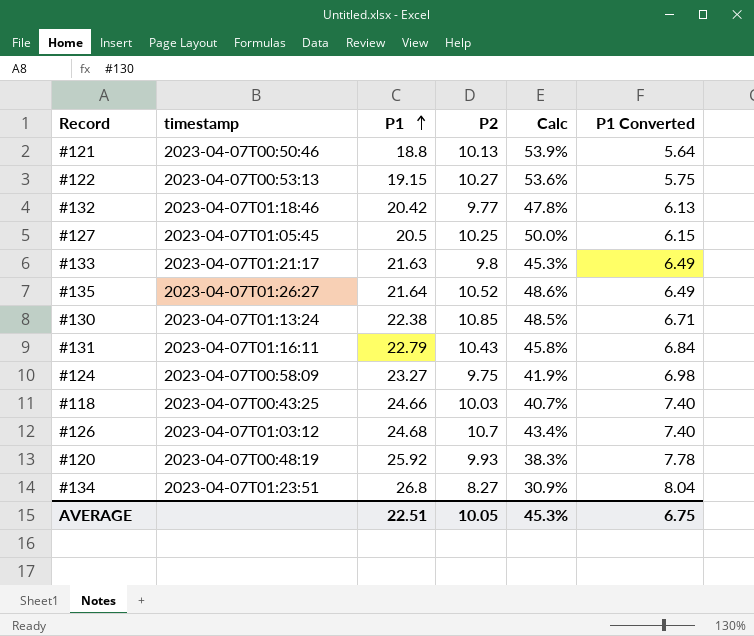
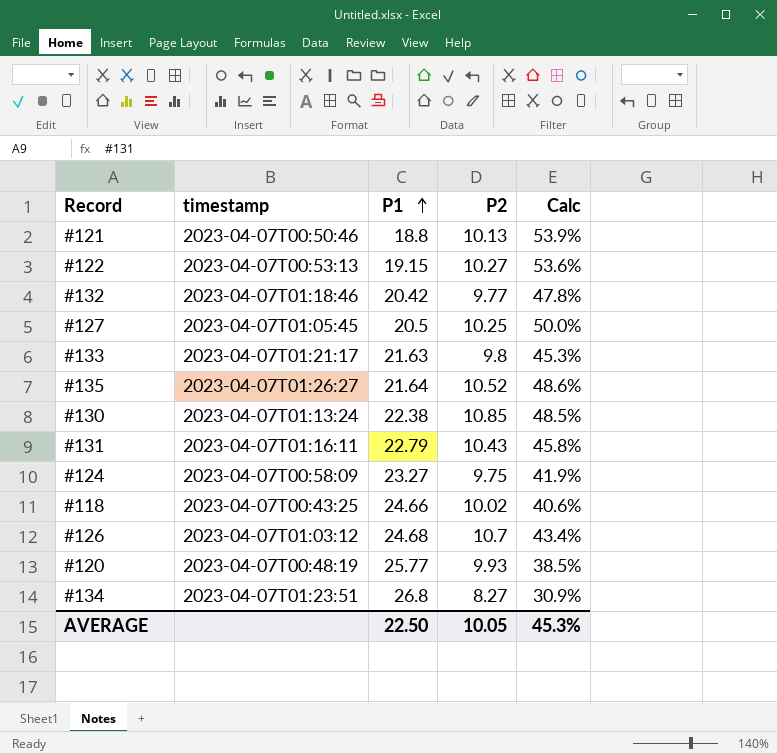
column P1 Converted | formula: [P1] * 0.3 -> none
#118 | P2: 10.03 -> 10.02
#118 | Calc: 40.7% -> 40.6%
#120 | P1: 25.92 -> 25.77
#120 | Calc: 38.3% -> 38.5%
AVERAGE | P1: 22.51 -> 22.50

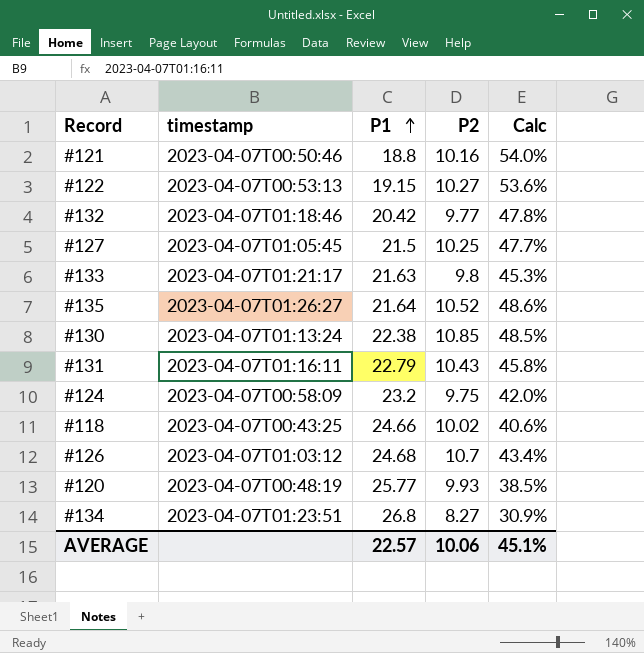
#121 | P2: 10.13 -> 10.16
#121 | Calc: 53.9% -> 54.0%
#127 | P1: 20.5 -> 21.5
#127 | Calc: 50.0% -> 47.7%
#124 | P1: 23.27 -> 23.2
#124 | Calc: 41.9% -> 42.0%
AVERAGE | P1: 22.50 -> 22.57
AVERAGE | P2: 10.05 -> 10.06
AVERAGE | Calc: 45.3% -> 45.1%

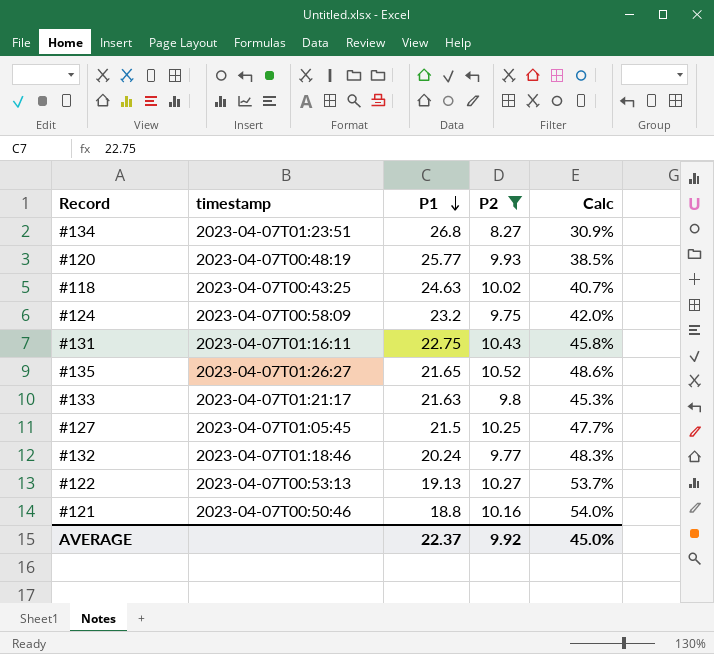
filter: none -> P2 <= 10.52
row order: P1 ascending -> P1 descending
#118 | P1: 24.66 -> 24.63
#118 | Calc: 40.6% -> 40.7%
#131 | P1: 22.79 -> 22.75
#135 | P1: 21.64 -> 21.65
#132 | P1: 20.42 -> 20.24
#132 | Calc: 47.8% -> 48.3%
#122 | P1: 19.15 -> 19.13
#122 | Calc: 53.6% -> 53.7%
AVERAGE | P1: 22.57 -> 22.37
AVERAGE | P2: 10.06 -> 9.92
AVERAGE | Calc: 45.1% -> 45.0%

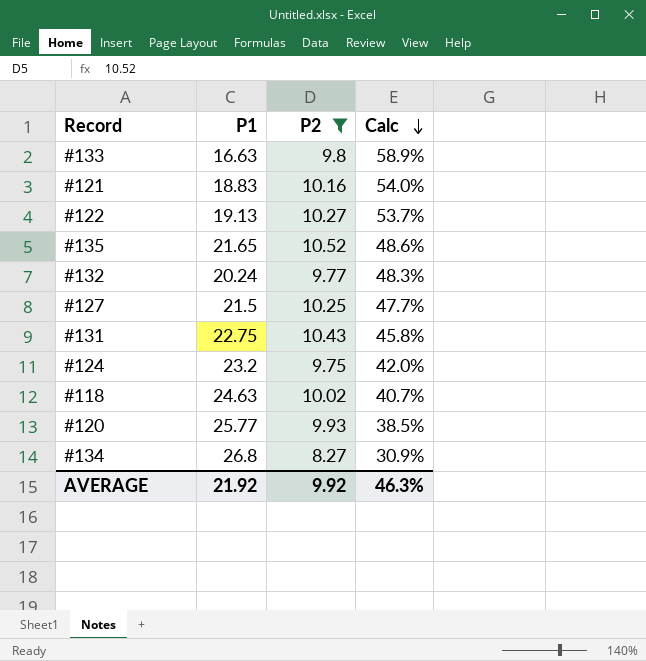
row order: P1 descending -> Calc descending
column timestamp | position: 2 -> none
#133 | P1: 21.63 -> 16.63
#133 | Calc: 45.3% -> 58.9%
#121 | P1: 18.8 -> 18.83
AVERAGE | P1: 22.37 -> 21.92
AVERAGE | Calc: 45.0% -> 46.3%

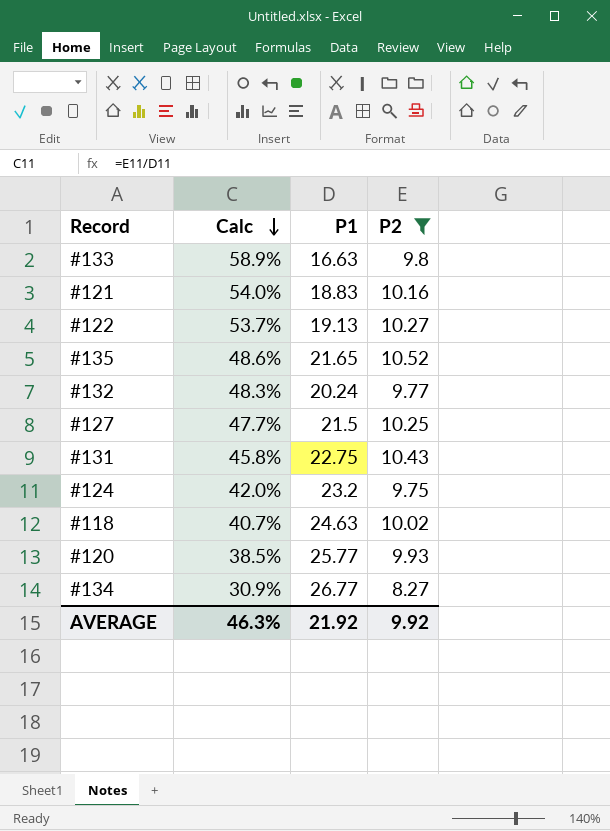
column Calc | position: 4 -> 2
#134 | P1: 26.8 -> 26.77

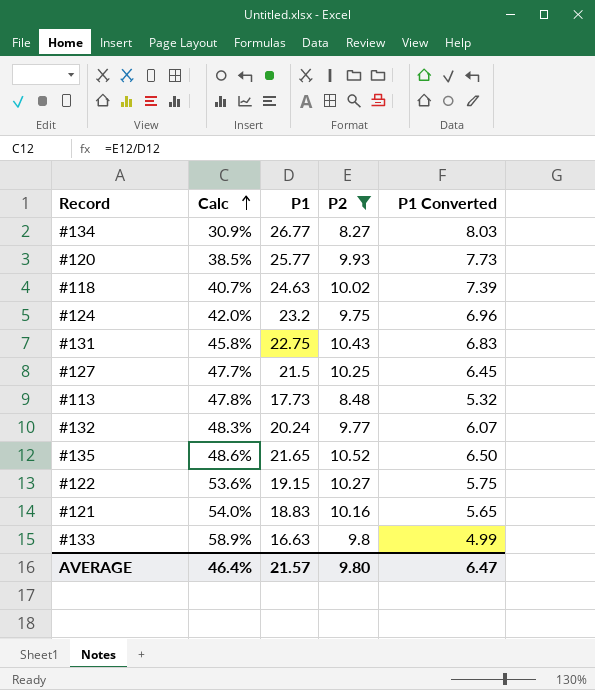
row order: Calc descending -> Calc ascending
column P1 Converted | formula: none -> [P1] * 0.3
row #113: none -> 47.8% | 17.73 | 8.48 | 5.32
#122 | Calc: 53.7% -> 53.6%
#122 | P1: 19.13 -> 19.15
AVERAGE | Calc: 46.3% -> 46.4%
AVERAGE | P1: 21.92 -> 21.57
AVERAGE | P2: 9.92 -> 9.80

